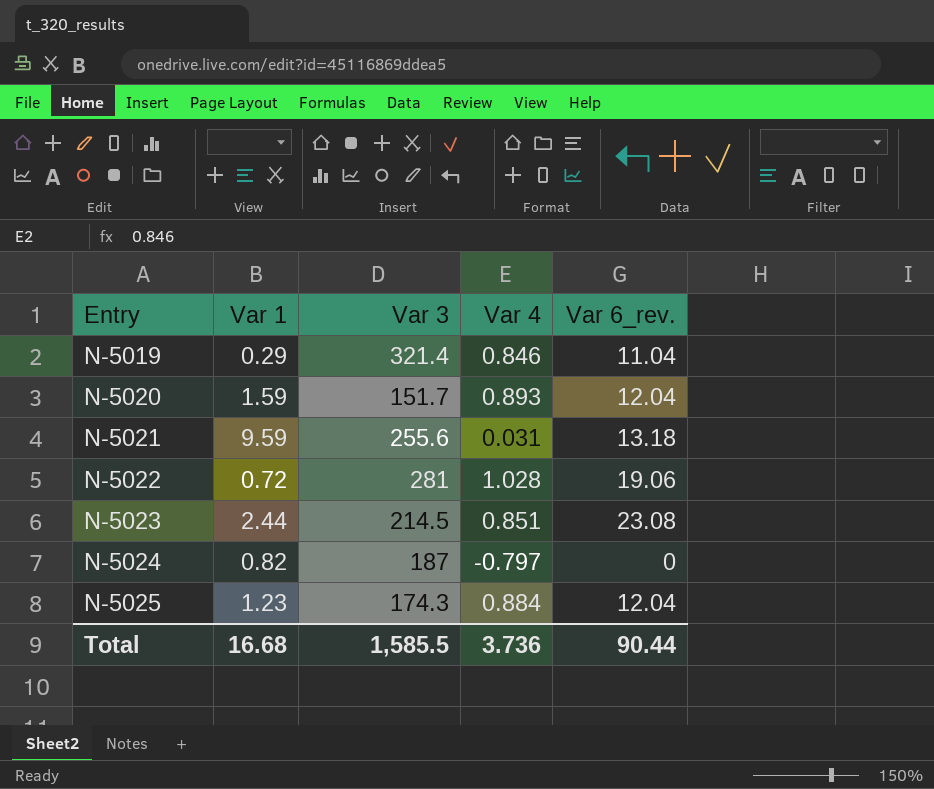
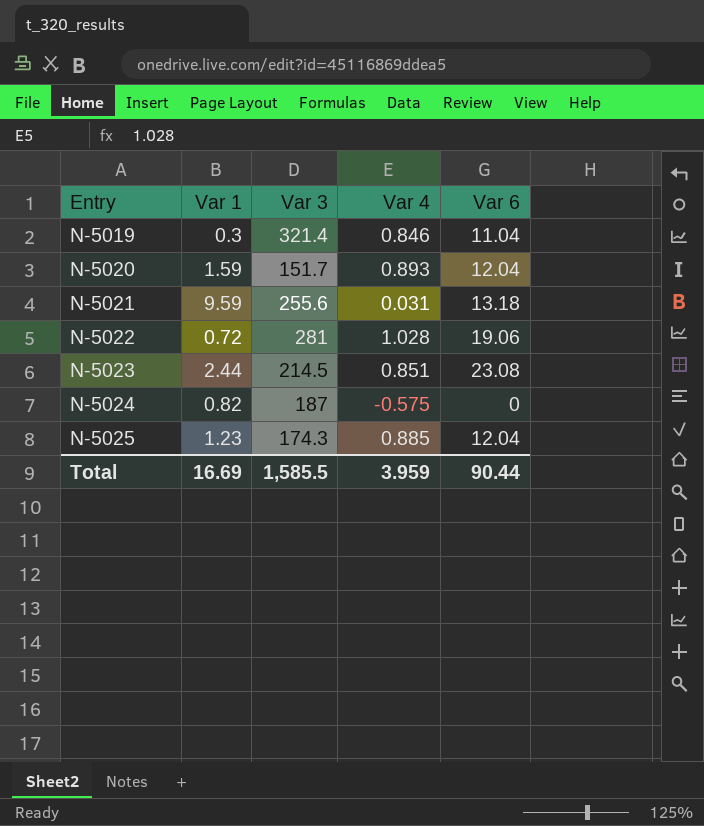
column name: Var 6_rev. -> Var 6
N-5019 | Var 1: 0.29 -> 0.3
N-5024 | Var 4: -0.797 -> -0.575
N-5025 | Var 4: 0.884 -> 0.885
Total | Var 1: 16.68 -> 16.69
Total | Var 4: 3.736 -> 3.959

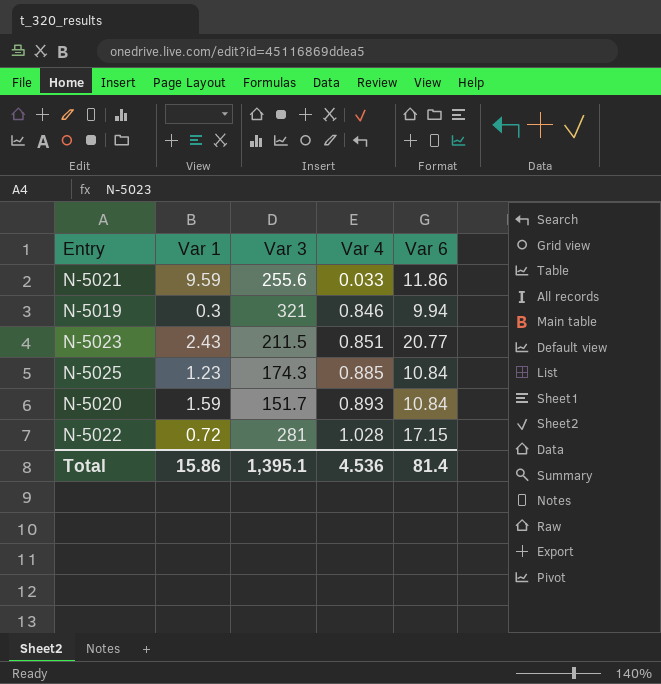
row order: Entry ascending -> Var 4 ascending
row N-5024: 0.82 | 187 | -0.575 | 0 -> none
N-5021 | Var 4: 0.031 -> 0.033
N-5021 | Var 6: 13.18 -> 11.86
N-5019 | Var 3: 321.4 -> 321
N-5019 | Var 6: 11.04 -> 9.94
N-5023 | Var 1: 2.44 -> 2.43
N-5023 | Var 3: 214.5 -> 211.5
N-5023 | Var 6: 23.08 -> 20.77
N-5025 | Var 6: 12.04 -> 10.84
N-5020 | Var 6: 12.04 -> 10.84
N-5022 | Var 6: 19.06 -> 17.15
Total | Var 1: 16.69 -> 15.86
Total | Var 3: 1,585.5 -> 1,395.1
Total | Var 4: 3.959 -> 4.536
Total | Var 6: 90.44 -> 81.4

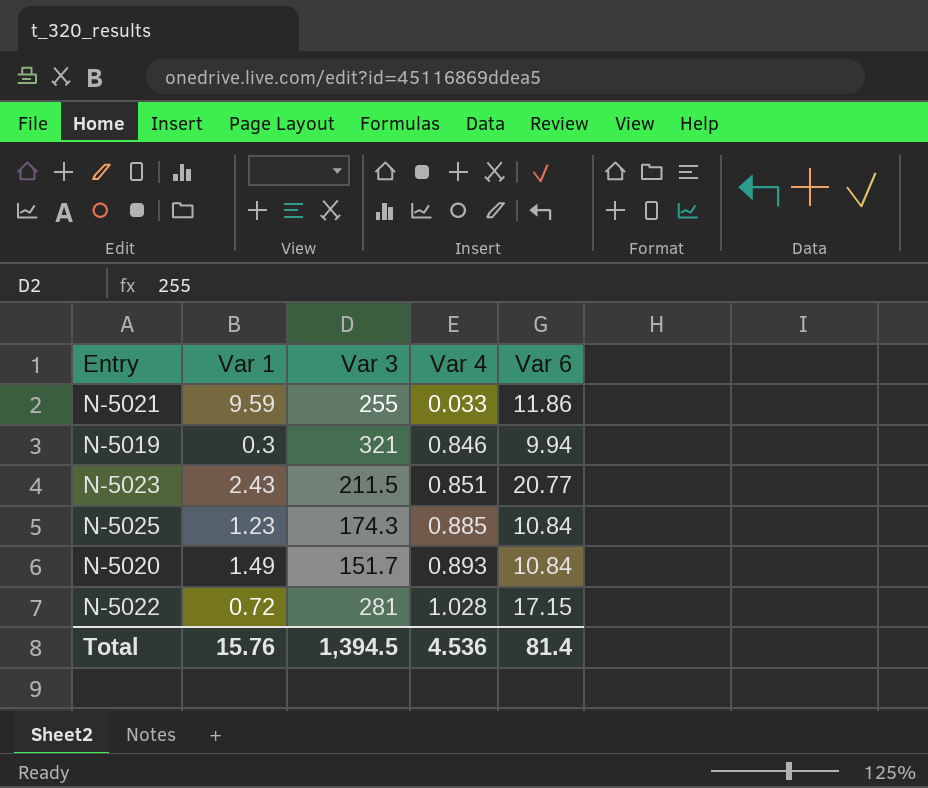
N-5021 | Var 3: 255.6 -> 255
N-5020 | Var 1: 1.59 -> 1.49
Total | Var 1: 15.86 -> 15.76
Total | Var 3: 1,395.1 -> 1,394.5

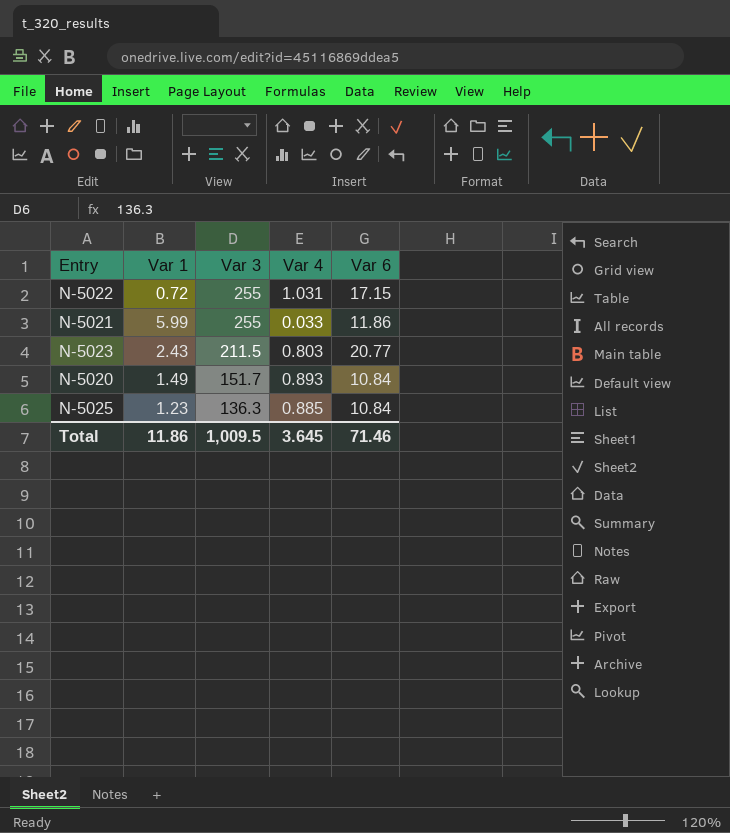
row order: Var 4 ascending -> Var 3 descending
row N-5019: 0.3 | 321 | 0.846 | 9.94 -> none
N-5022 | Var 3: 281 -> 255
N-5022 | Var 4: 1.028 -> 1.031
N-5021 | Var 1: 9.59 -> 5.99
N-5023 | Var 4: 0.851 -> 0.803
N-5025 | Var 3: 174.3 -> 136.3
Total | Var 1: 15.76 -> 11.86
Total | Var 3: 1,394.5 -> 1,009.5
Total | Var 4: 4.536 -> 3.645
Total | Var 6: 81.4 -> 71.46

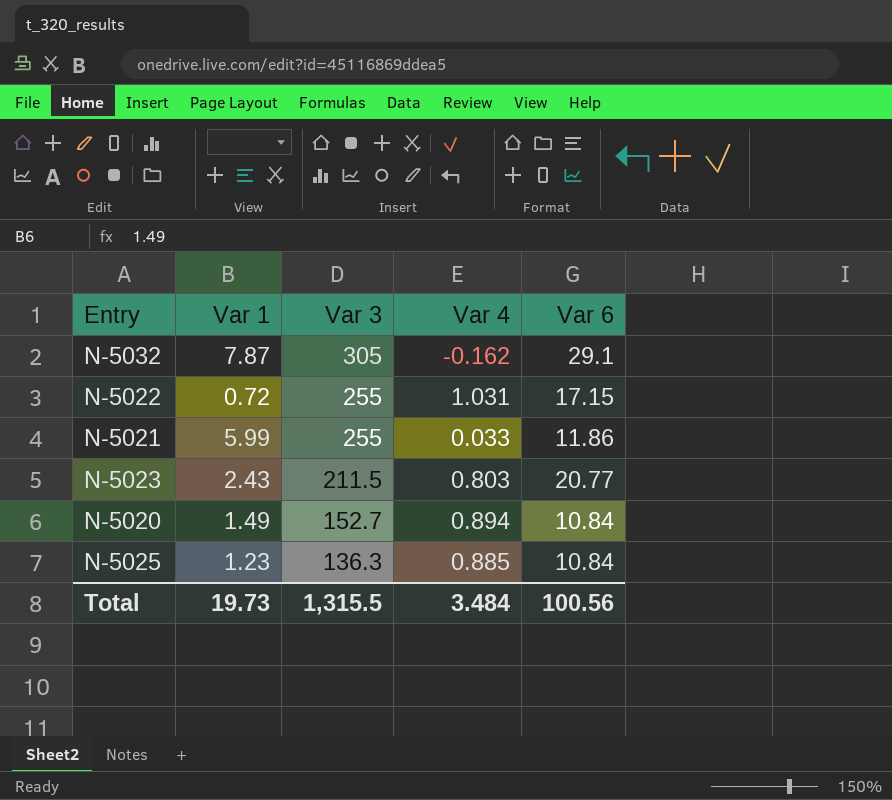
row N-5032: none -> 7.87 | 305 | -0.162 | 29.1
N-5020 | Var 3: 151.7 -> 152.7
N-5020 | Var 4: 0.893 -> 0.894
Total | Var 1: 11.86 -> 19.73
Total | Var 3: 1,009.5 -> 1,315.5
Total | Var 4: 3.645 -> 3.484
Total | Var 6: 71.46 -> 100.56

